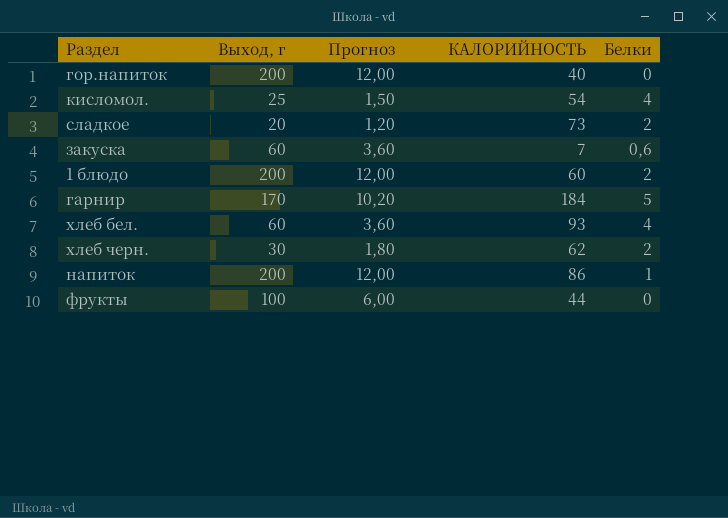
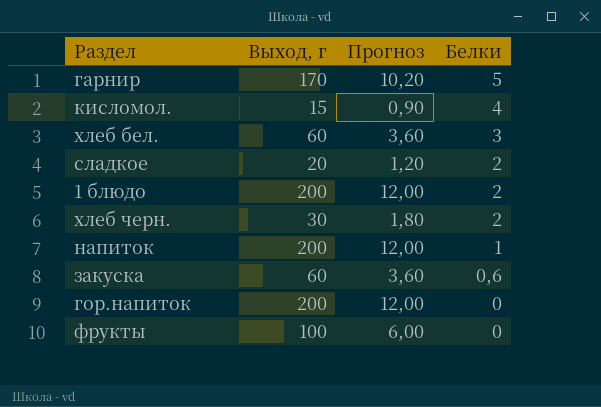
row order: none -> Белки descending
column КАЛОРИЙНОСТЬ | position: 4 -> none
кисломол. | Выход, г: 25 -> 15
кисломол. | Прогноз: 1,50 -> 0,90
хлеб бел. | Белки: 4 -> 3

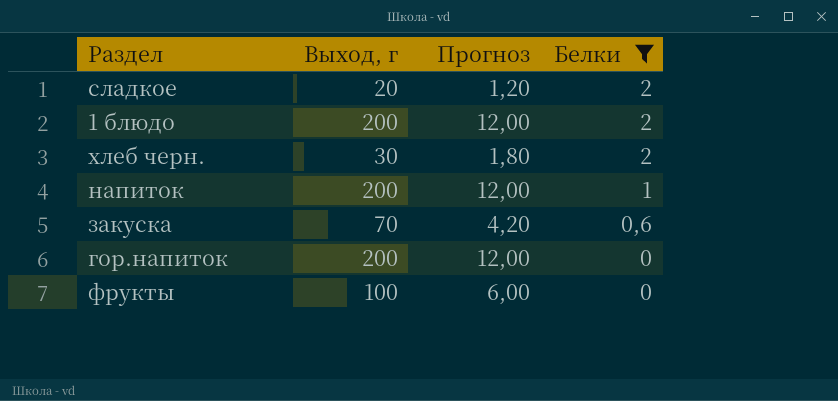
filter: none -> Белки <= 2
закуска | Выход, г: 60 -> 70
закуска | Прогноз: 3,60 -> 4,20

